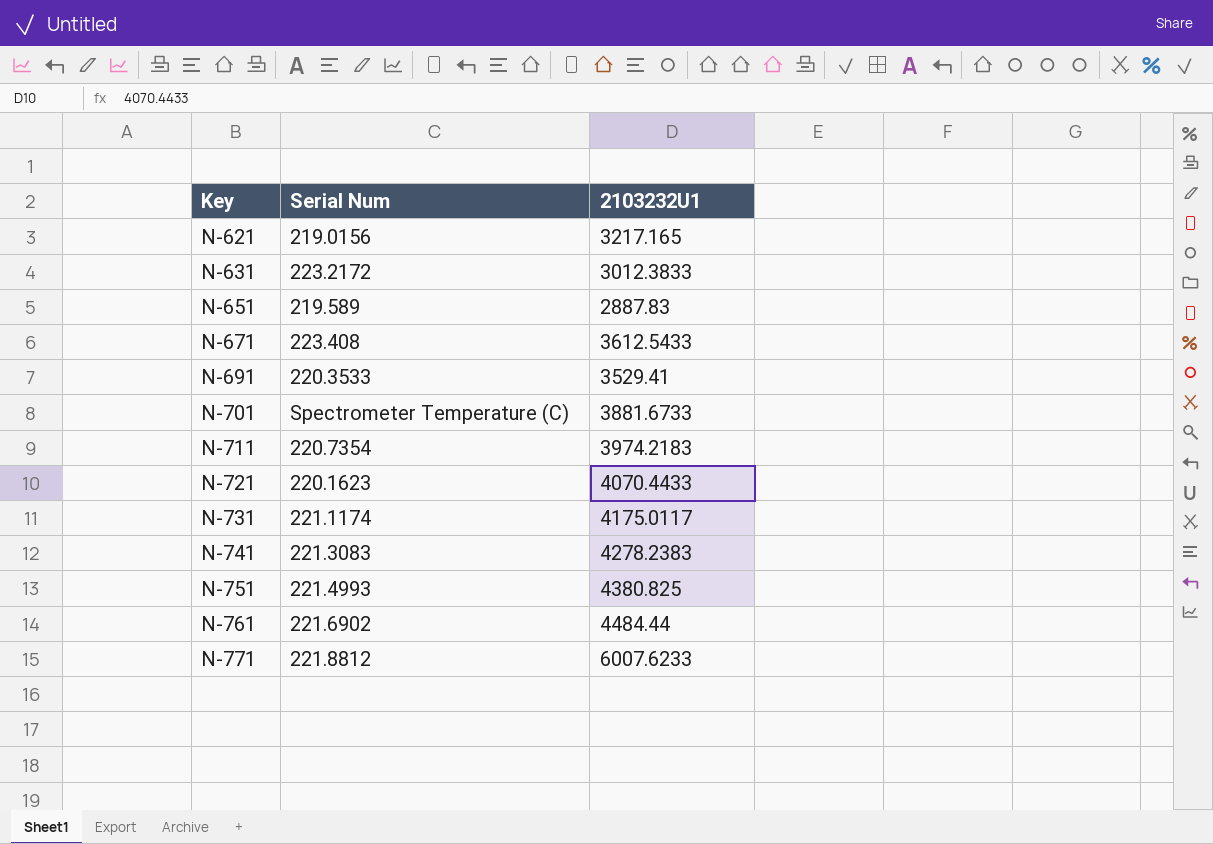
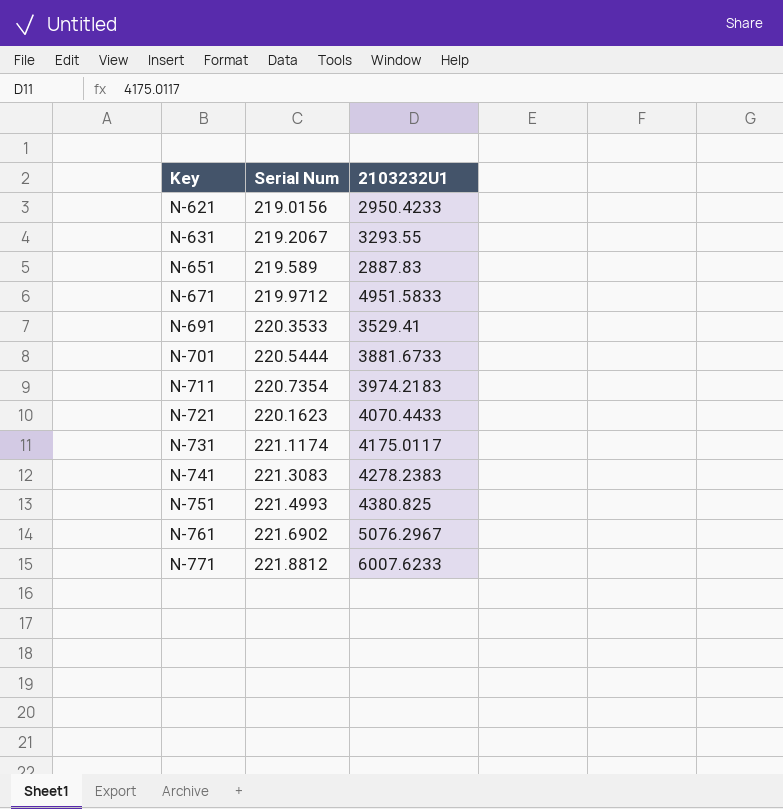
N-621 | 2103232U1: 3217.165 -> 2950.4233
N-631 | Serial Num: 223.2172 -> 219.2067
N-631 | 2103232U1: 3012.3833 -> 3293.55
N-671 | Serial Num: 223.408 -> 219.9712
N-671 | 2103232U1: 3612.5433 -> 4951.5833
N-701 | Serial Num: Spectrometer Temperature (C) -> 220.5444
N-761 | 2103232U1: 4484.44 -> 5076.2967

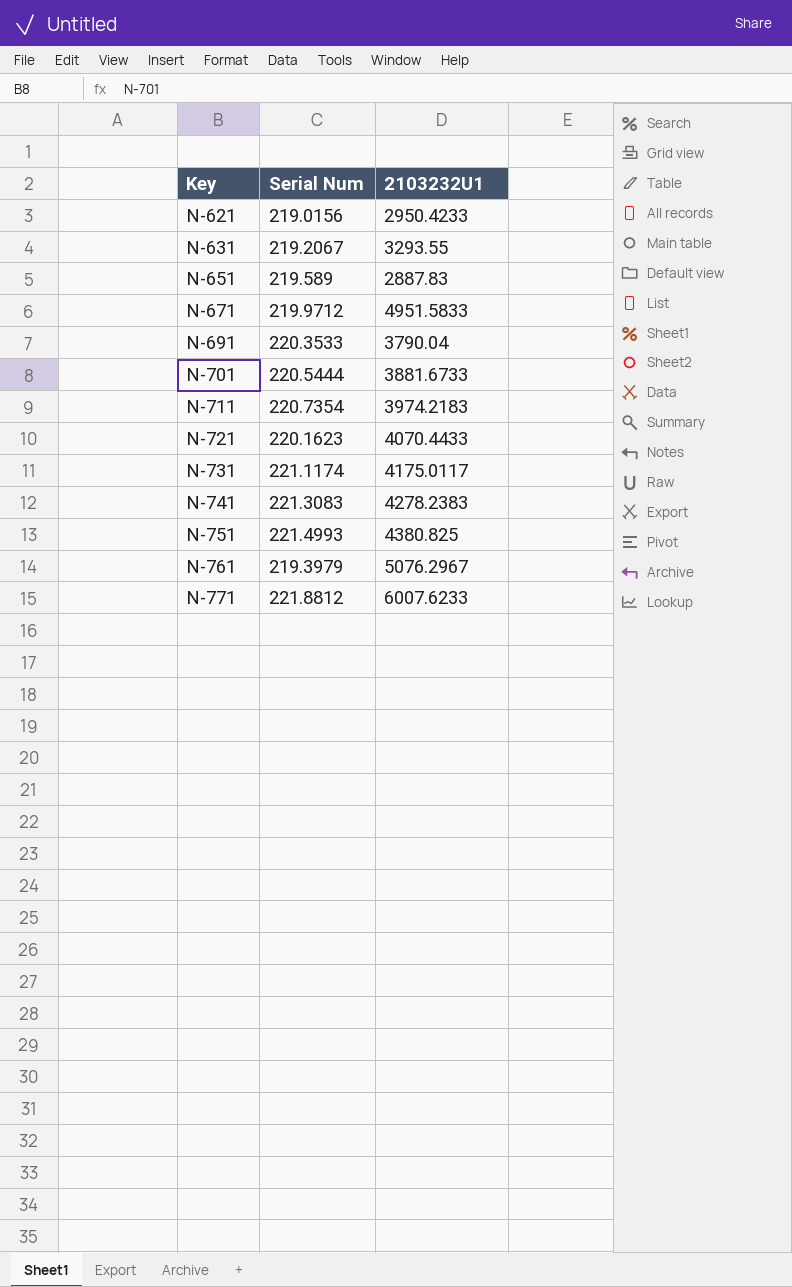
N-691 | 2103232U1: 3529.41 -> 3790.04
N-761 | Serial Num: 221.6902 -> 219.3979

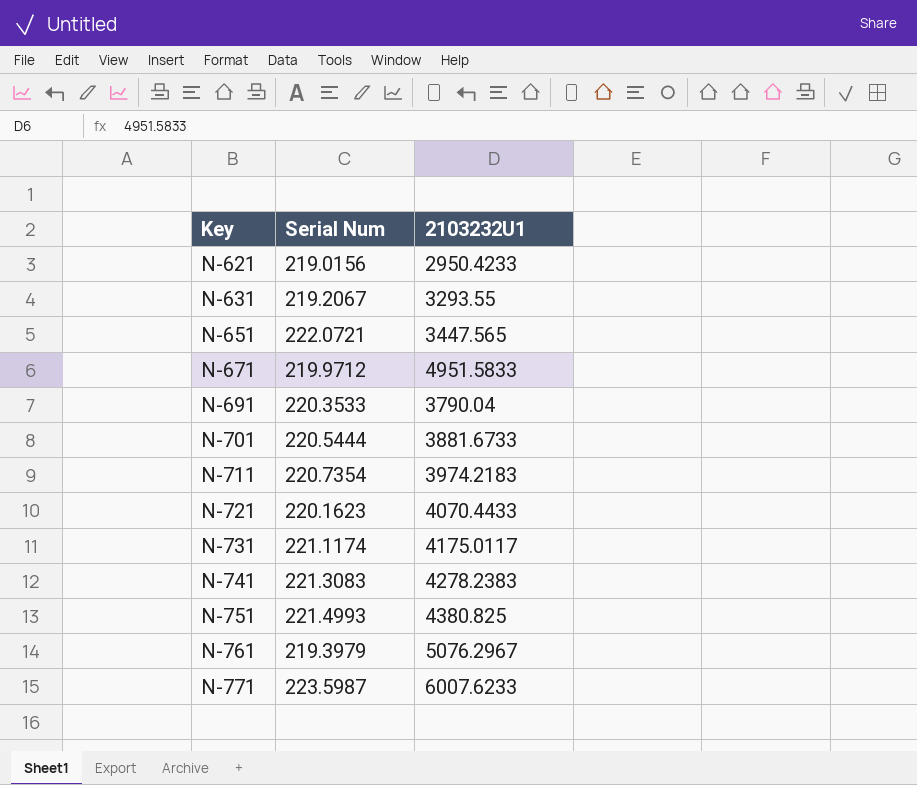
N-651 | Serial Num: 219.589 -> 222.0721
N-651 | 2103232U1: 2887.83 -> 3447.565
N-771 | Serial Num: 221.8812 -> 223.5987

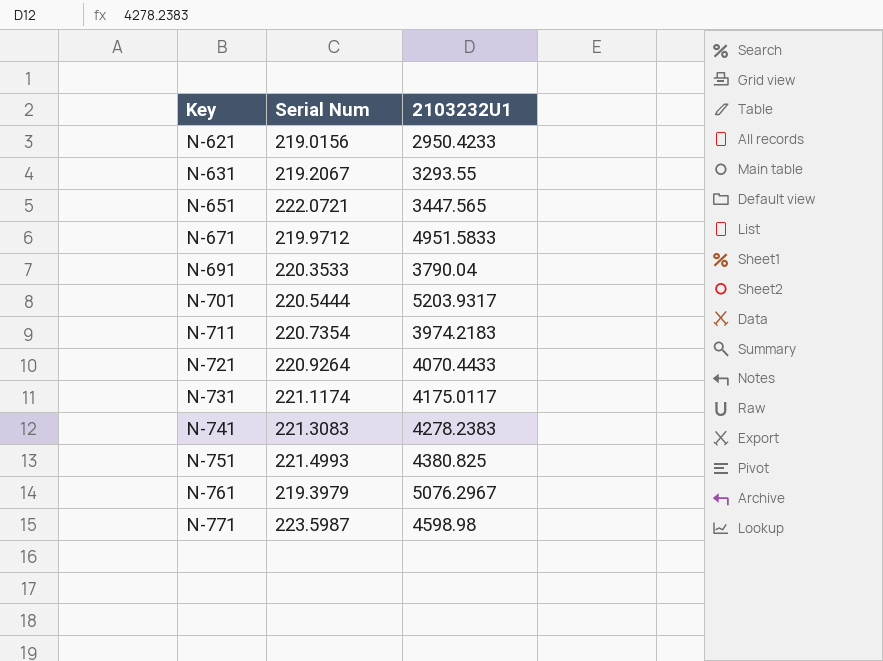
N-701 | 2103232U1: 3881.6733 -> 5203.9317
N-721 | Serial Num: 220.1623 -> 220.9264
N-771 | 2103232U1: 6007.6233 -> 4598.98

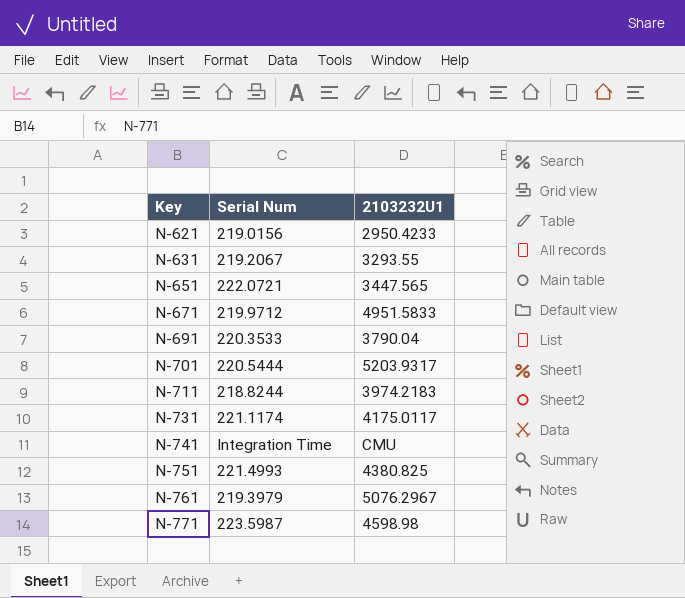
row N-721: 220.9264 | 4070.4433 -> none
N-711 | Serial Num: 220.7354 -> 218.8244
N-741 | Serial Num: 221.3083 -> Integration Time
N-741 | 2103232U1: 4278.2383 -> CMU

